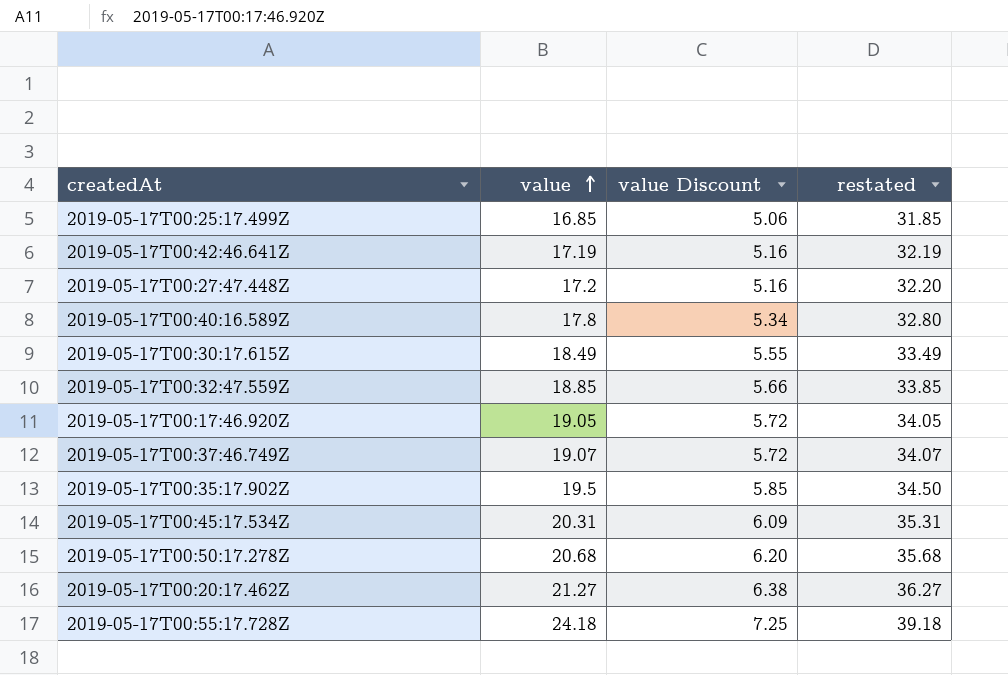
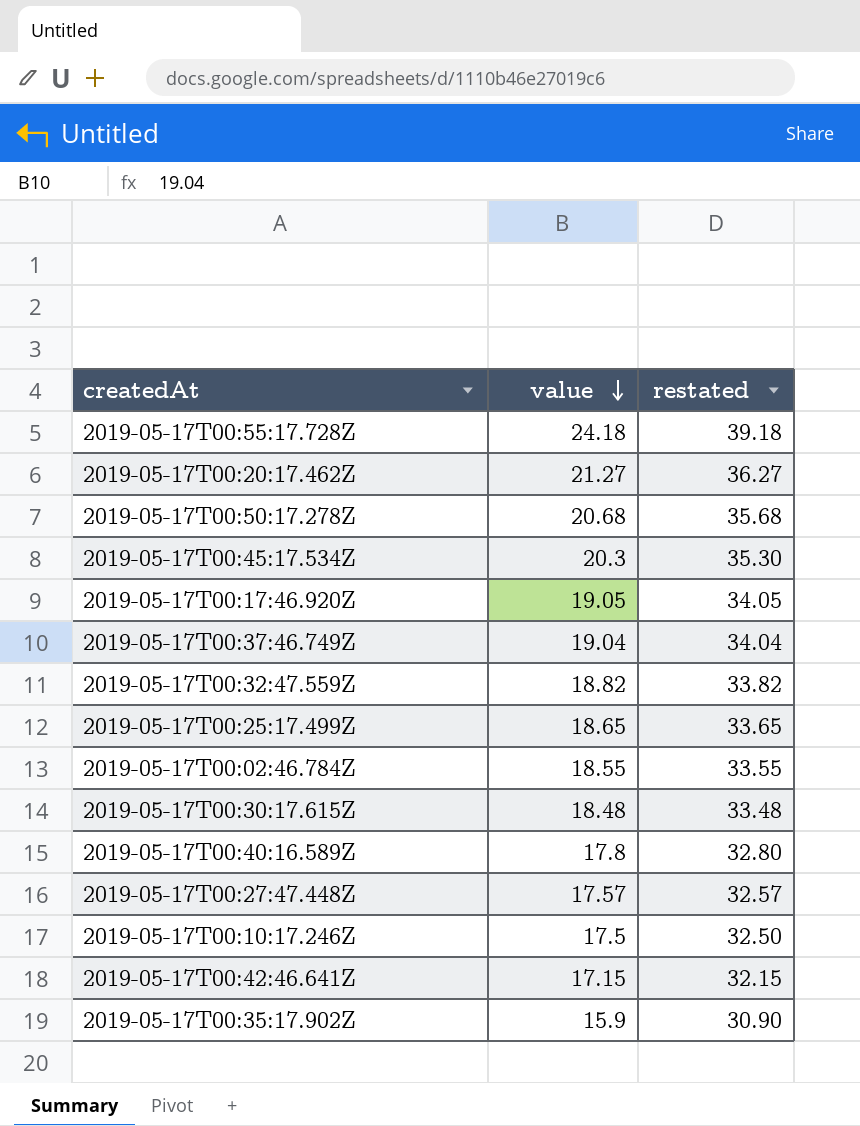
row order: value ascending -> value descending
column value Discount | formula: [value] * 0.3 -> none
2019-05-17T00:45:17.534Z | value: 20.31 -> 20.3
2019-05-17T00:45:17.534Z | restated: 35.31 -> 35.30
2019-05-17T00:37:46.749Z | value: 19.07 -> 19.04
2019-05-17T00:37:46.749Z | restated: 34.07 -> 34.04
2019-05-17T00:32:47.559Z | value: 18.85 -> 18.82
2019-05-17T00:32:47.559Z | restated: 33.85 -> 33.82
2019-05-17T00:25:17.499Z | value: 16.85 -> 18.65
2019-05-17T00:25:17.499Z | restated: 31.85 -> 33.65
row 2019-05-17T00:02:46.784Z: none -> 18.55 | 33.55
2019-05-17T00:30:17.615Z | value: 18.49 -> 18.48
2019-05-17T00:30:17.615Z | restated: 33.49 -> 33.48
2019-05-17T00:27:47.448Z | value: 17.2 -> 17.57
2019-05-17T00:27:47.448Z | restated: 32.20 -> 32.57
row 2019-05-17T00:10:17.246Z: none -> 17.5 | 32.50
2019-05-17T00:42:46.641Z | value: 17.19 -> 17.15
2019-05-17T00:42:46.641Z | restated: 32.19 -> 32.15
2019-05-17T00:35:17.902Z | value: 19.5 -> 15.9
2019-05-17T00:35:17.902Z | restated: 34.50 -> 30.90

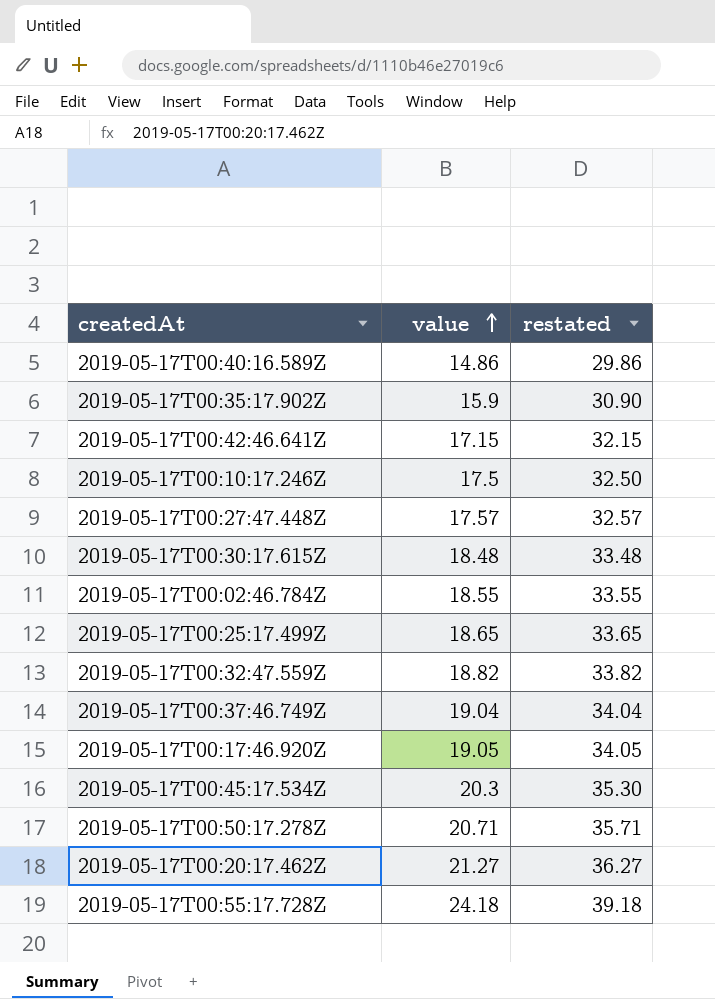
row order: value descending -> value ascending
2019-05-17T00:40:16.589Z | value: 17.8 -> 14.86
2019-05-17T00:40:16.589Z | restated: 32.80 -> 29.86
2019-05-17T00:50:17.278Z | value: 20.68 -> 20.71
2019-05-17T00:50:17.278Z | restated: 35.68 -> 35.71

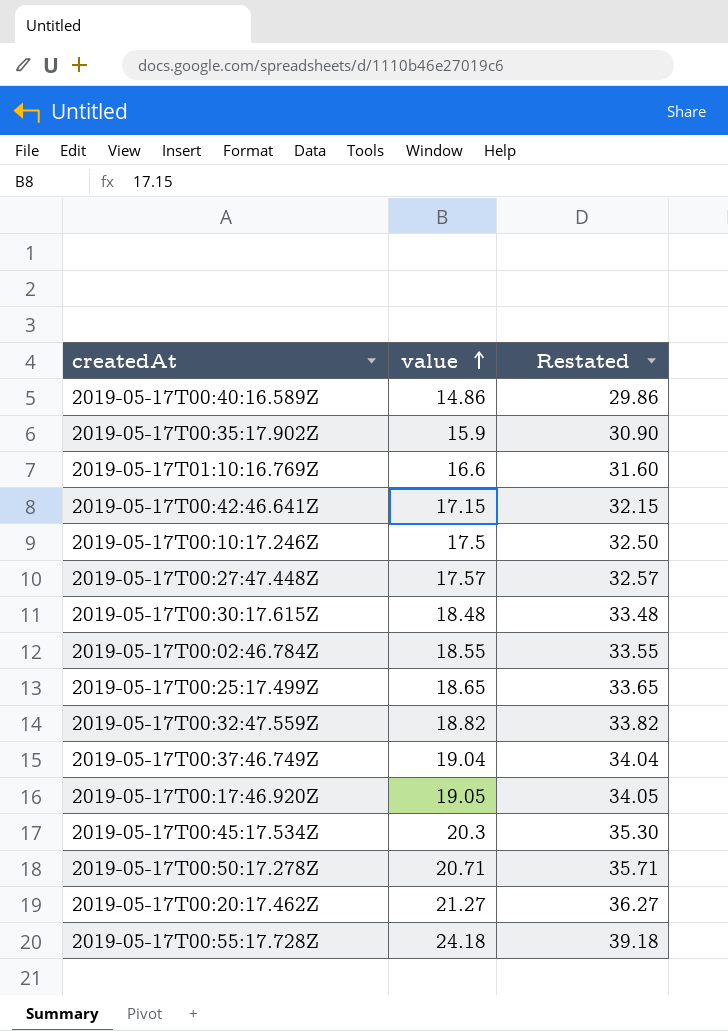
column name: restated -> Restated
row 2019-05-17T01:10:16.769Z: none -> 16.6 | 31.60

